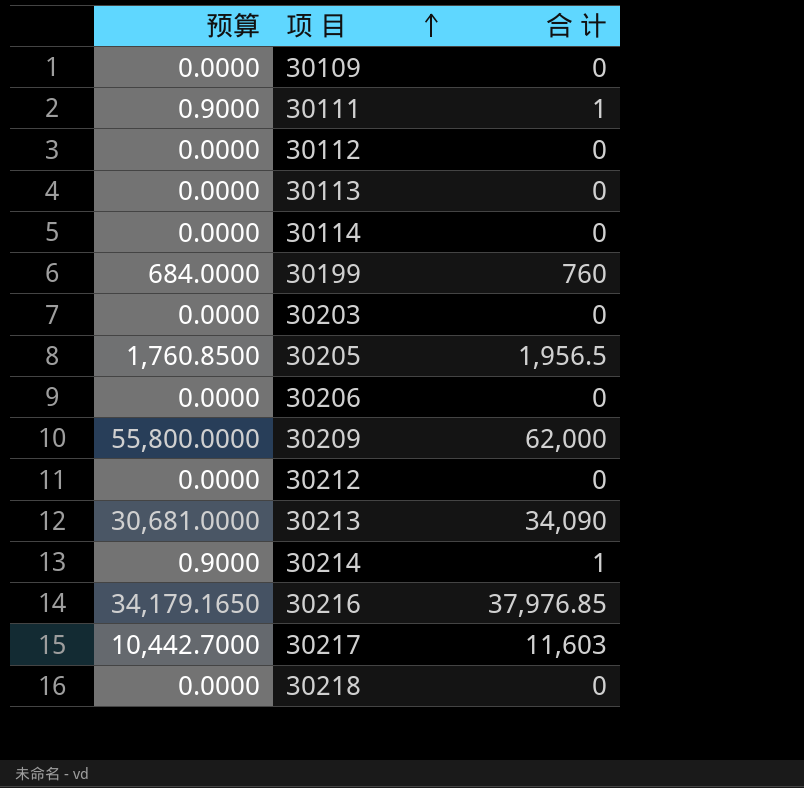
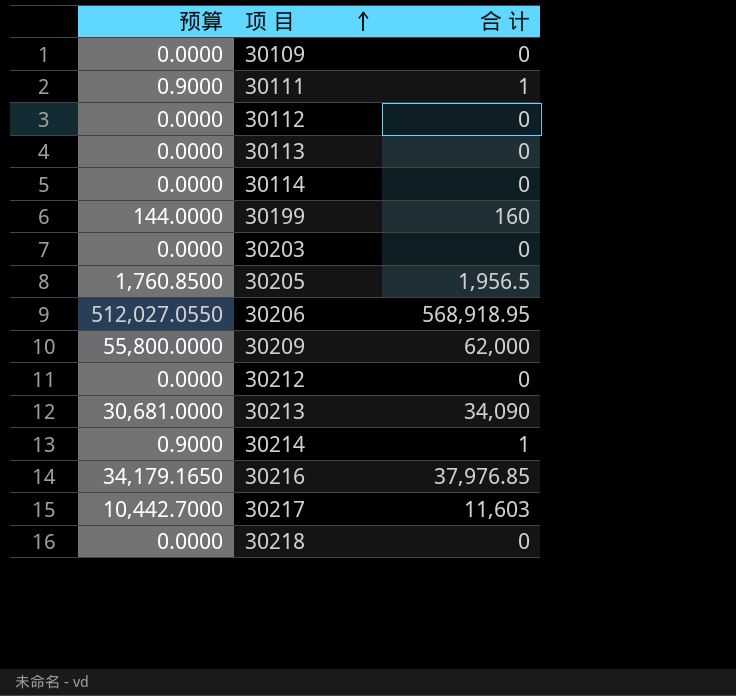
30199 | 预算: 684.0000 -> 144.0000
30199 | 合 计: 760 -> 160
30206 | 预算: 0.0000 -> 512,027.0550
30206 | 合 计: 0 -> 568,918.95

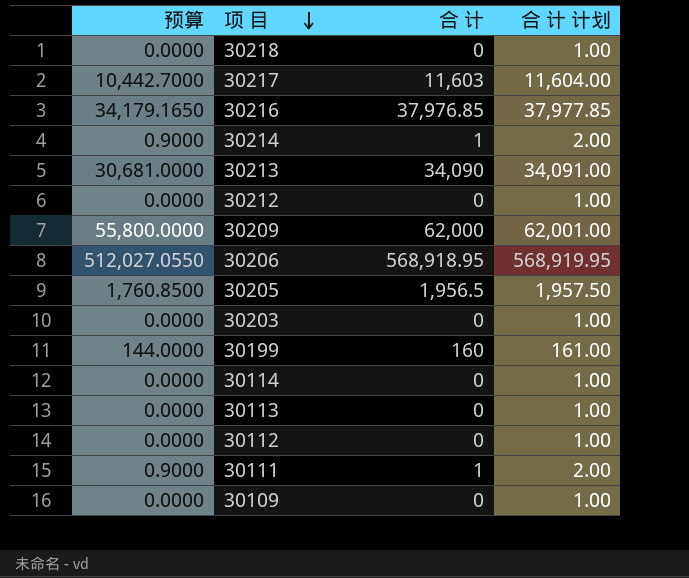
row order: 项 目 ascending -> 项 目 descending
column 合 计 计划 | formula: none -> [合 计] + 1

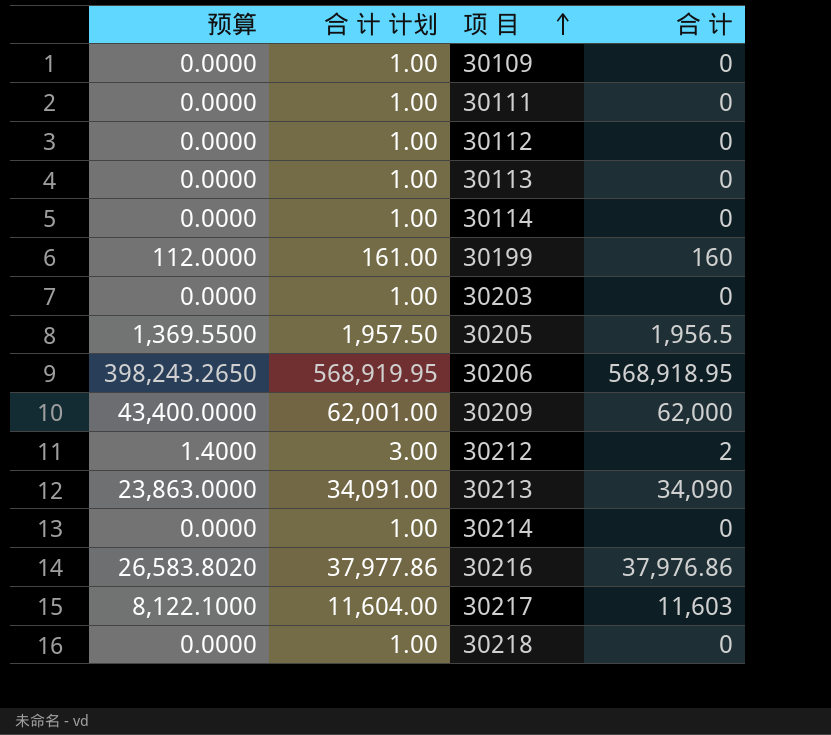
row order: 项 目 descending -> 项 目 ascending
column 预算 | formula: [合 计] * 0.9 -> [合 计] * 0.7
column 合 计 计划 | position: 4 -> 2
30111 | 合 计 计划: 2.00 -> 1.00
30111 | 合 计: 1 -> 0
30212 | 合 计 计划: 1.00 -> 3.00
30212 | 合 计: 0 -> 2
30214 | 合 计 计划: 2.00 -> 1.00
30214 | 合 计: 1 -> 0
30216 | 合 计 计划: 37,977.85 -> 37,977.86
30216 | 合 计: 37,976.85 -> 37,976.86

